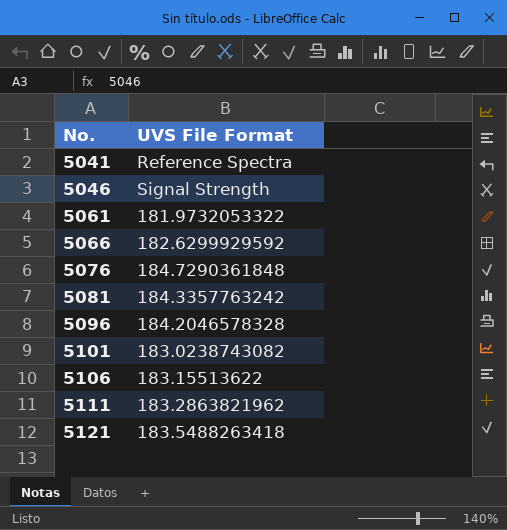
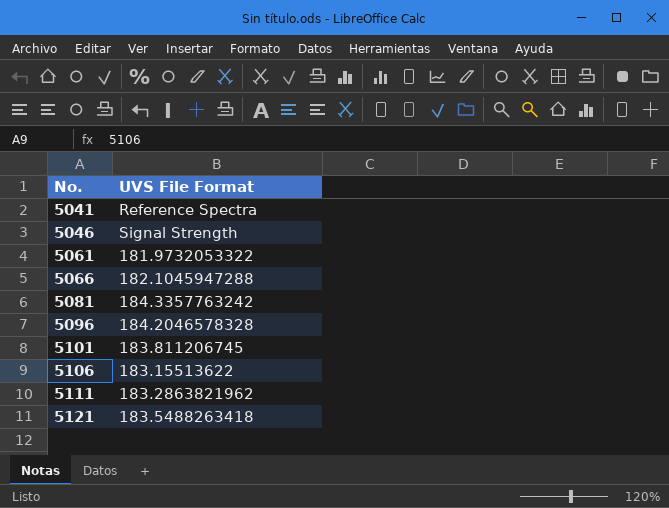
row 5076: 184.7290361848 -> none
5066 | UVS File Format: 182.6299929592 -> 182.1045947288
5101 | UVS File Format: 183.0238743082 -> 183.811206745

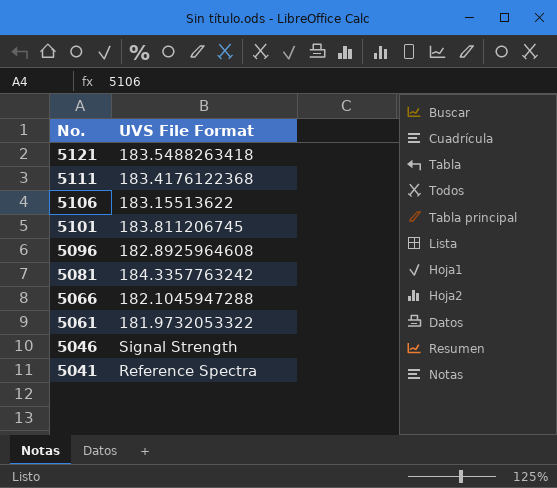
row order: No. ascending -> No. descending
5111 | UVS File Format: 183.2863821962 -> 183.4176122368
5096 | UVS File Format: 184.2046578328 -> 182.8925964608

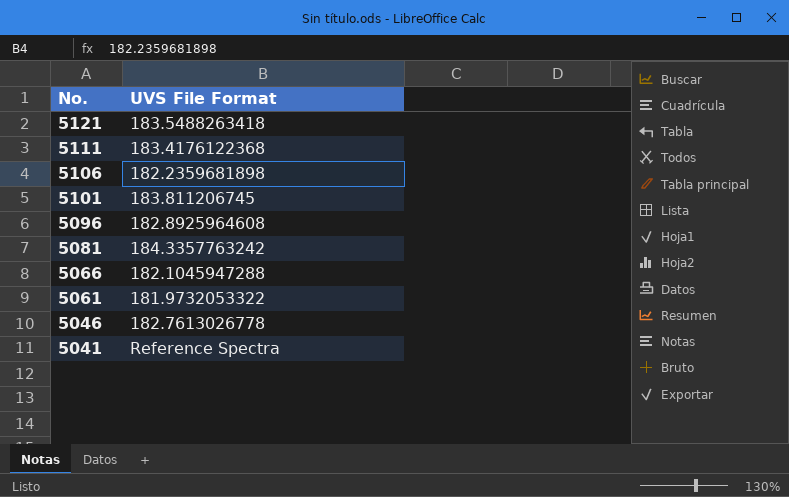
5106 | UVS File Format: 183.15513622 -> 182.2359681898
5046 | UVS File Format: Signal Strength -> 182.7613026778

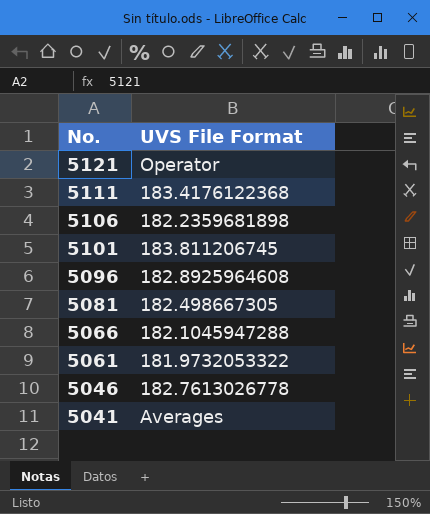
5121 | UVS File Format: 183.5488263418 -> Operator
5081 | UVS File Format: 184.3357763242 -> 182.498667305
5041 | UVS File Format: Reference Spectra -> Averages

